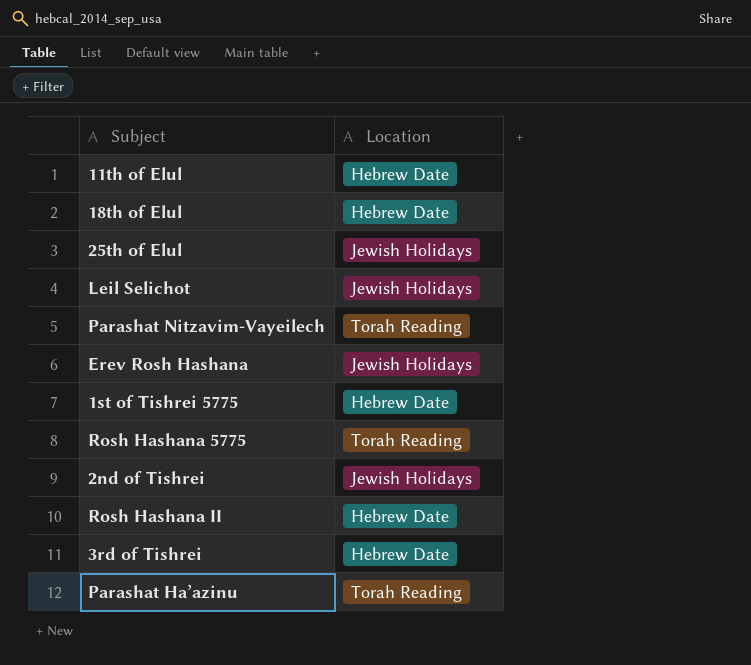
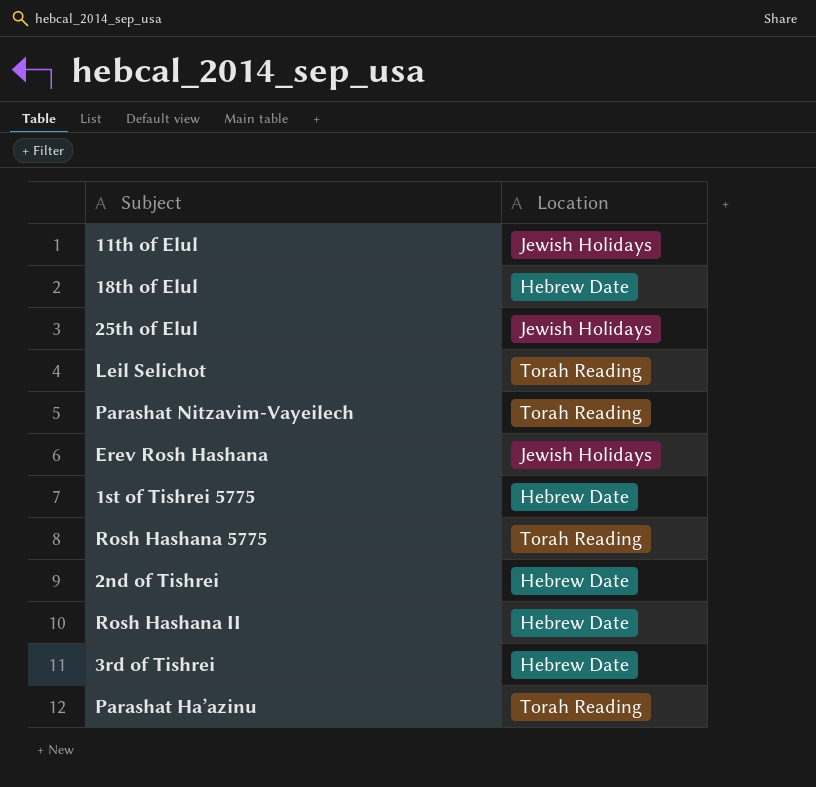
11th of Elul | Location: Hebrew Date -> Jewish Holidays
Leil Selichot | Location: Jewish Holidays -> Torah Reading
2nd of Tishrei | Location: Jewish Holidays -> Hebrew Date

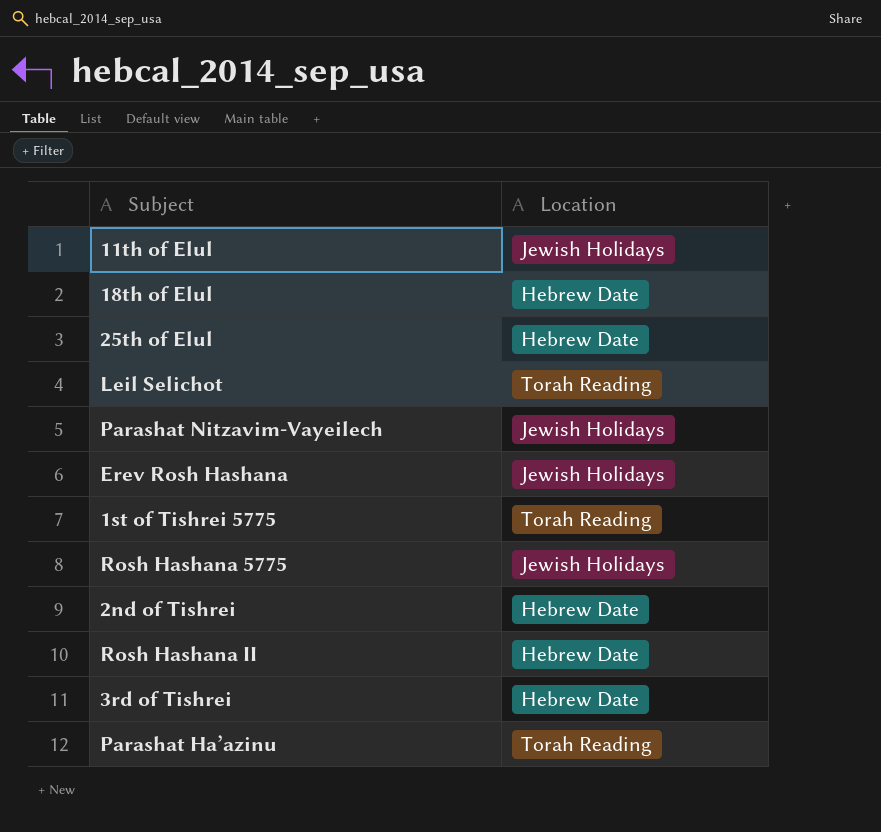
25th of Elul | Location: Jewish Holidays -> Hebrew Date
Parashat Nitzavim-Vayeilech | Location: Torah Reading -> Jewish Holidays
1st of Tishrei 5775 | Location: Hebrew Date -> Torah Reading
Rosh Hashana 5775 | Location: Torah Reading -> Jewish Holidays

